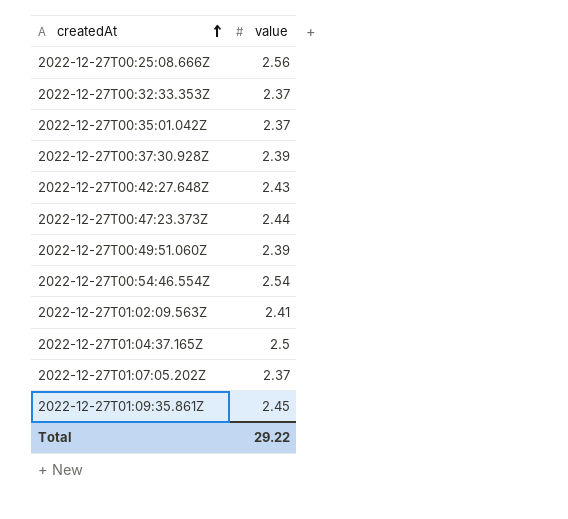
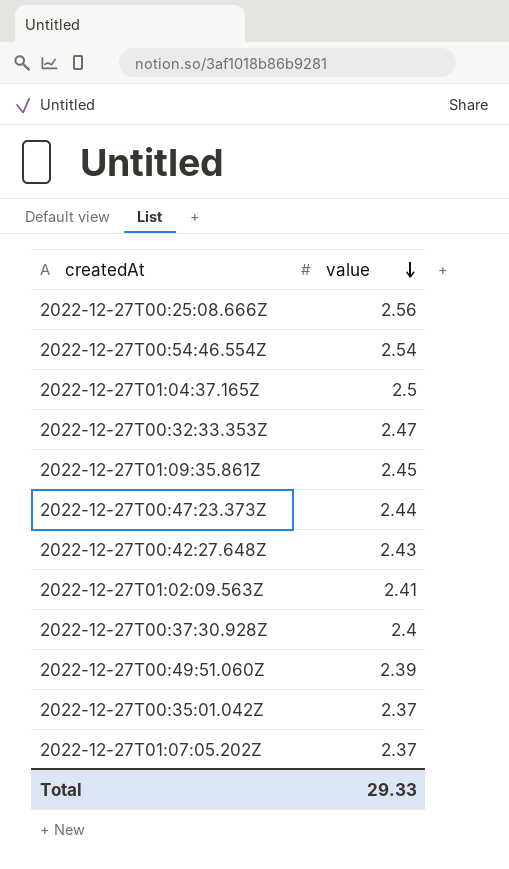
row order: createdAt ascending -> value descending
2022-12-27T00:32:33.353Z | value: 2.37 -> 2.47
2022-12-27T00:37:30.928Z | value: 2.39 -> 2.4
Total | value: 29.22 -> 29.33

